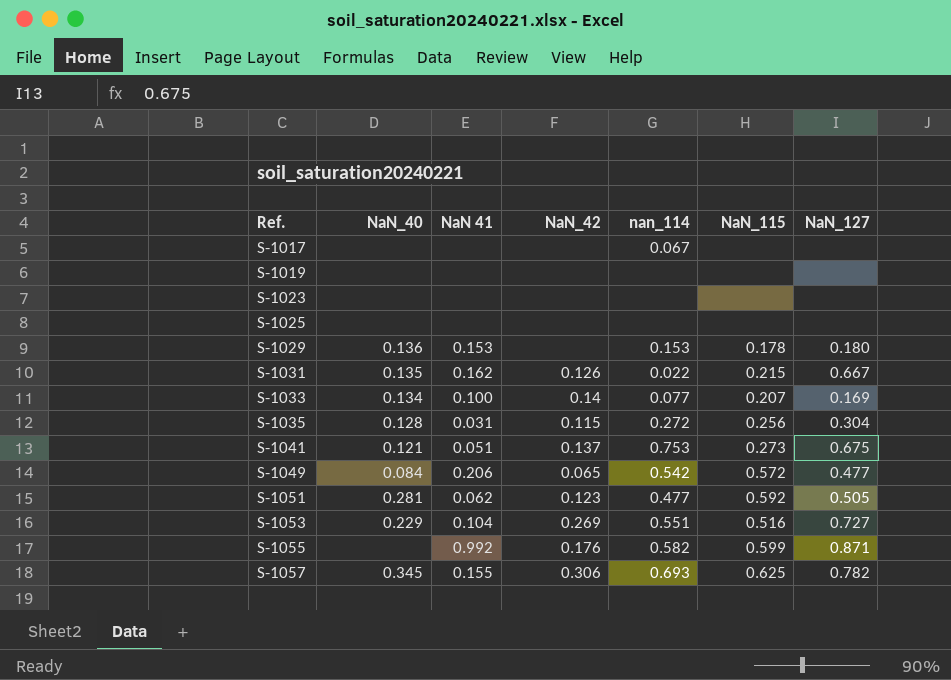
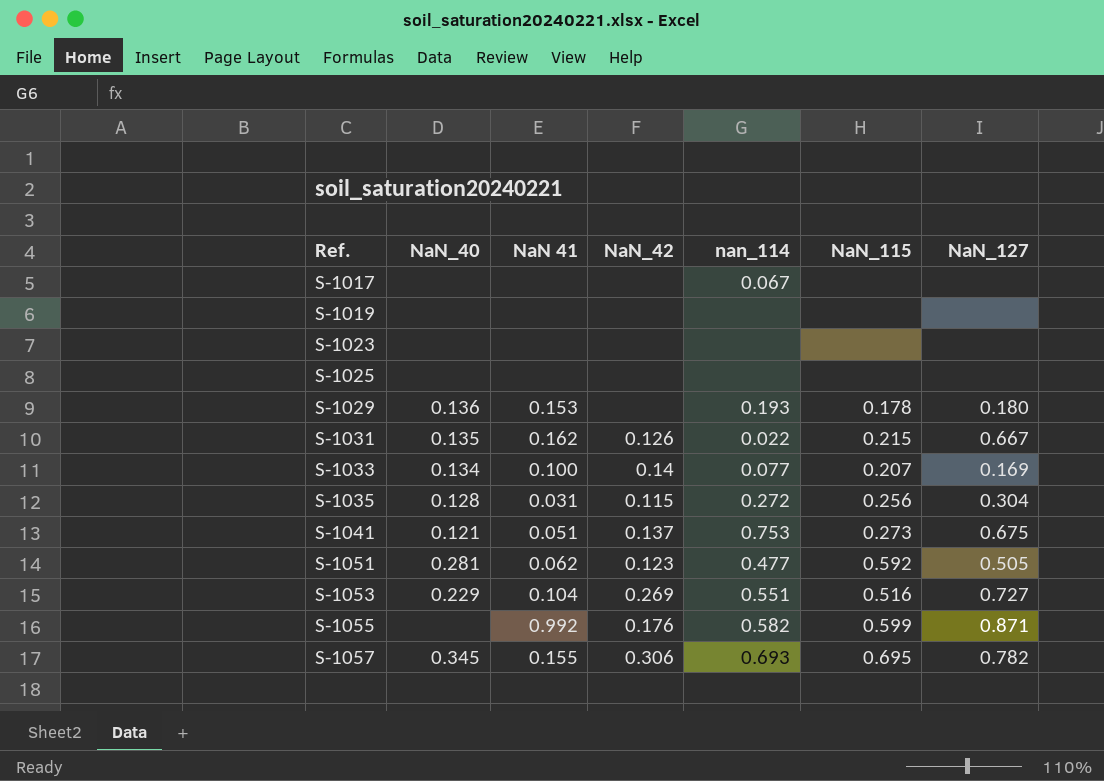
row S-1049: 0.084 | 0.206 | 0.065 | 0.542 | 0.572 | 0.477 -> none
S-1029 | nan_114: 0.153 -> 0.193
S-1057 | NaN_115: 0.625 -> 0.695

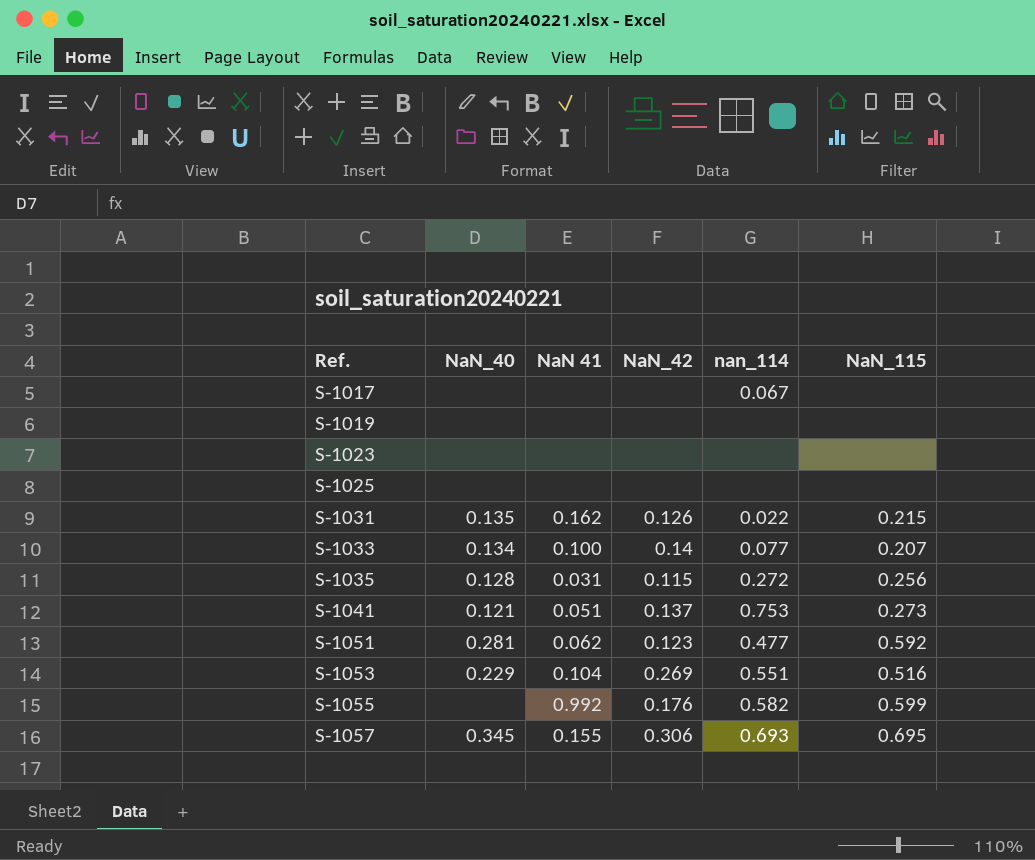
column NaN_127 | position: 7 -> none
row S-1029: 0.136 | 0.153 | none | 0.193 | 0.178 | 0.180 -> none

